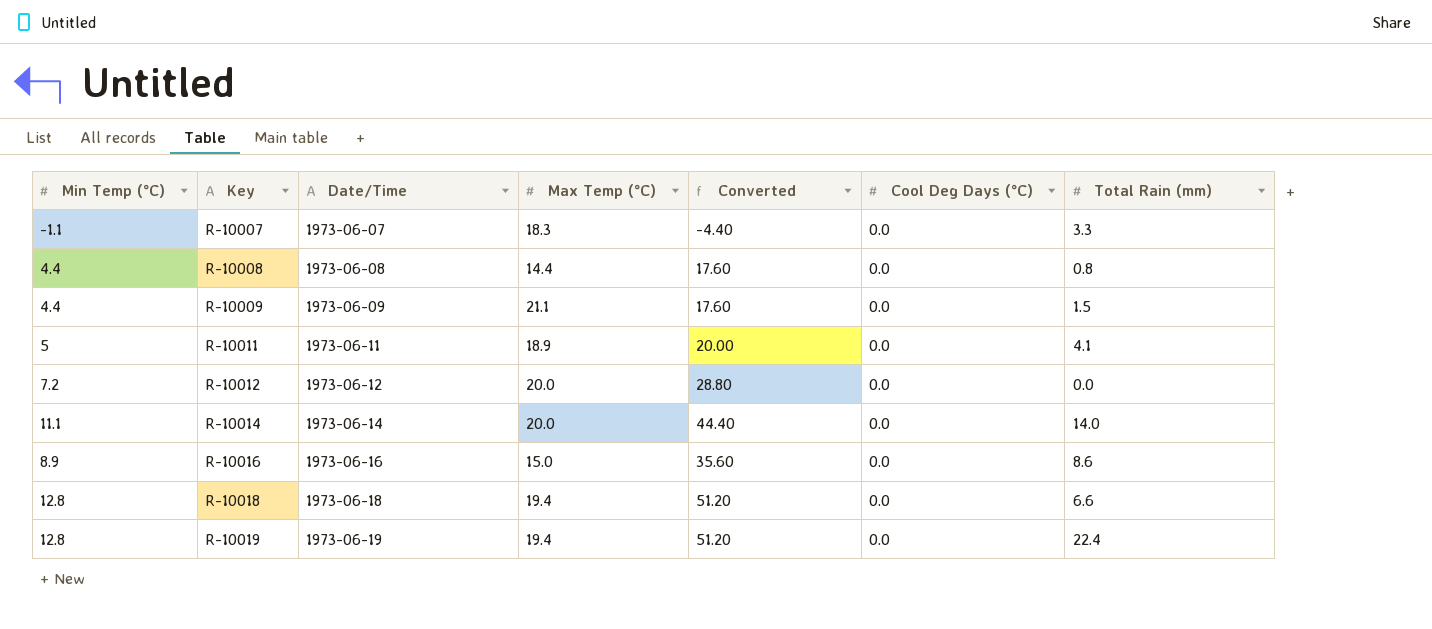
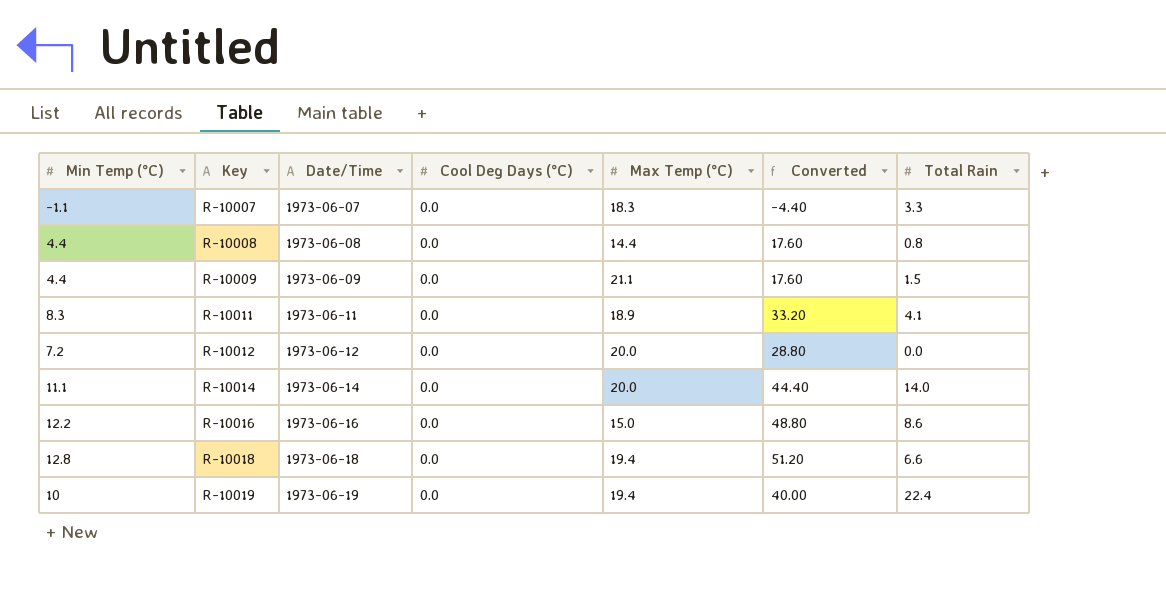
column Cool Deg Days (°C) | position: 6 -> 4
column name: Total Rain (mm) -> Total Rain
R-10011 | Min Temp (°C): 5 -> 8.3
R-10011 | Converted: 20.00 -> 33.20
R-10016 | Min Temp (°C): 8.9 -> 12.2
R-10016 | Converted: 35.60 -> 48.80
R-10019 | Min Temp (°C): 12.8 -> 10
R-10019 | Converted: 51.20 -> 40.00

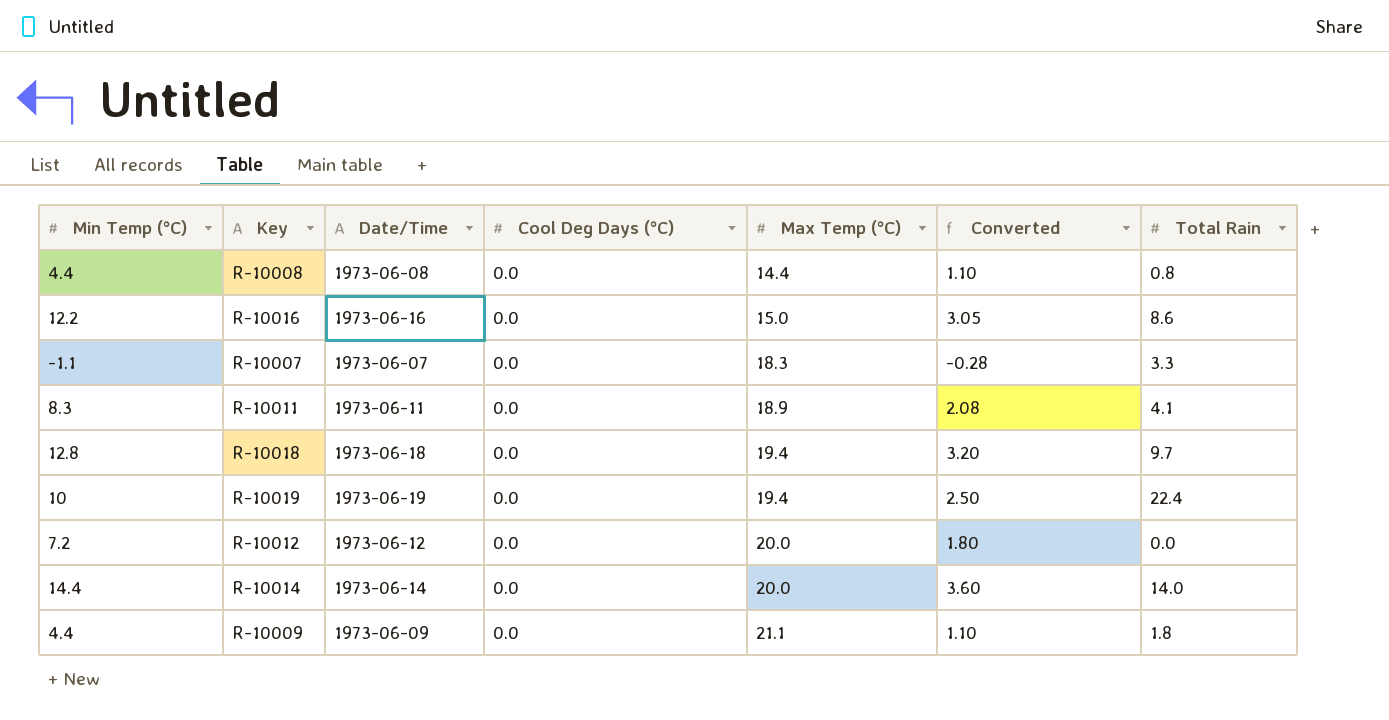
row order: Key ascending -> Max Temp (°C) ascending
column Converted | formula: [Min Temp (°C)] * 4 -> [Min Temp (°C)] * 0.25
R-10018 | Total Rain: 6.6 -> 9.7
R-10014 | Min Temp (°C): 11.1 -> 14.4
R-10009 | Total Rain: 1.5 -> 1.8

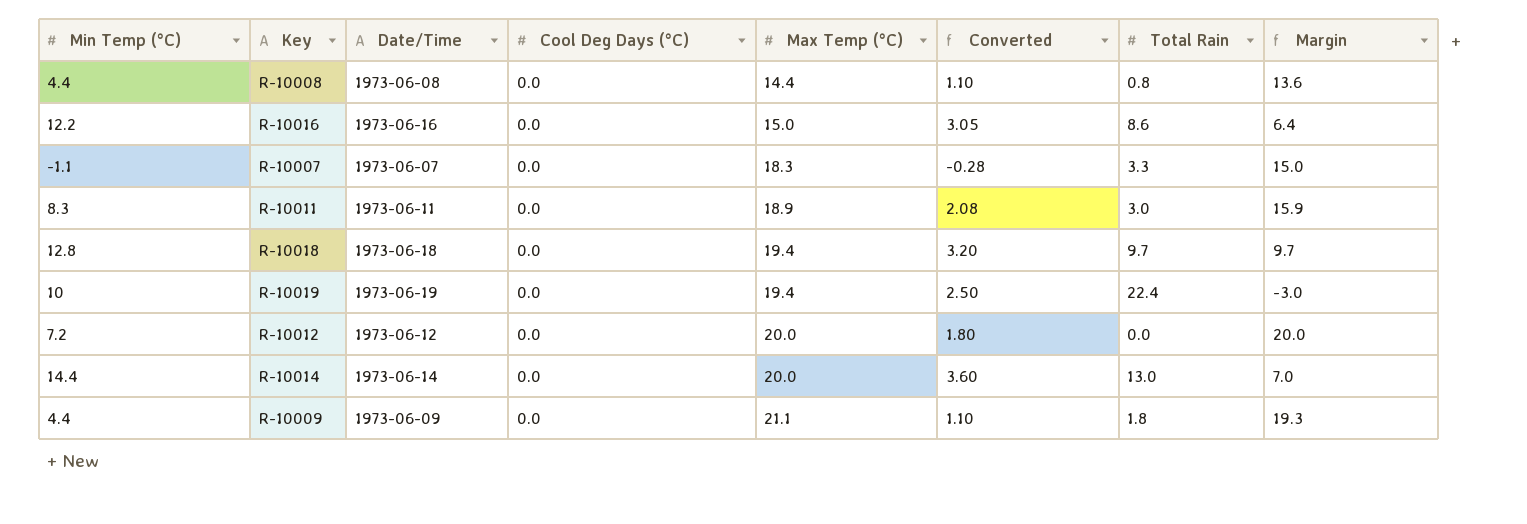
column Margin | formula: none -> [Max Temp (°C)] - [Total Rain]
R-10011 | Total Rain: 4.1 -> 3.0
R-10014 | Total Rain: 14.0 -> 13.0

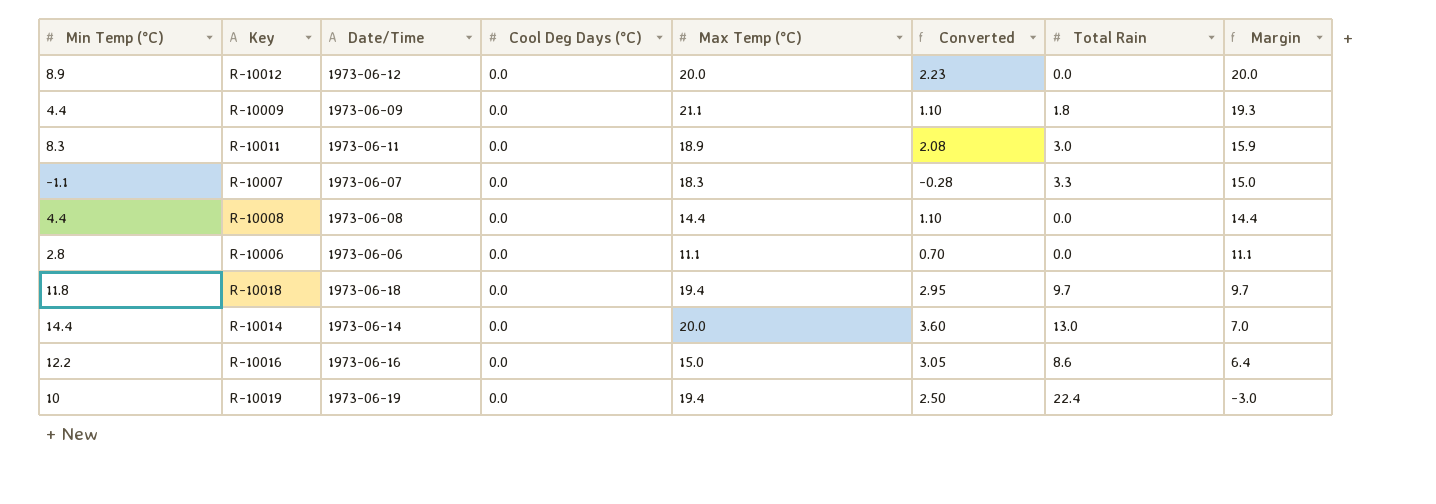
row order: Max Temp (°C) ascending -> Margin descending
R-10012 | Min Temp (°C): 7.2 -> 8.9
R-10012 | Converted: 1.80 -> 2.23
R-10008 | Total Rain: 0.8 -> 0.0
R-10008 | Margin: 13.6 -> 14.4
row R-10006: none -> 2.8 | 1973-06-06 | 0.0 | 11.1 | 0.70 | 0.0 | 11.1
R-10018 | Min Temp (°C): 12.8 -> 11.8
R-10018 | Converted: 3.20 -> 2.95

